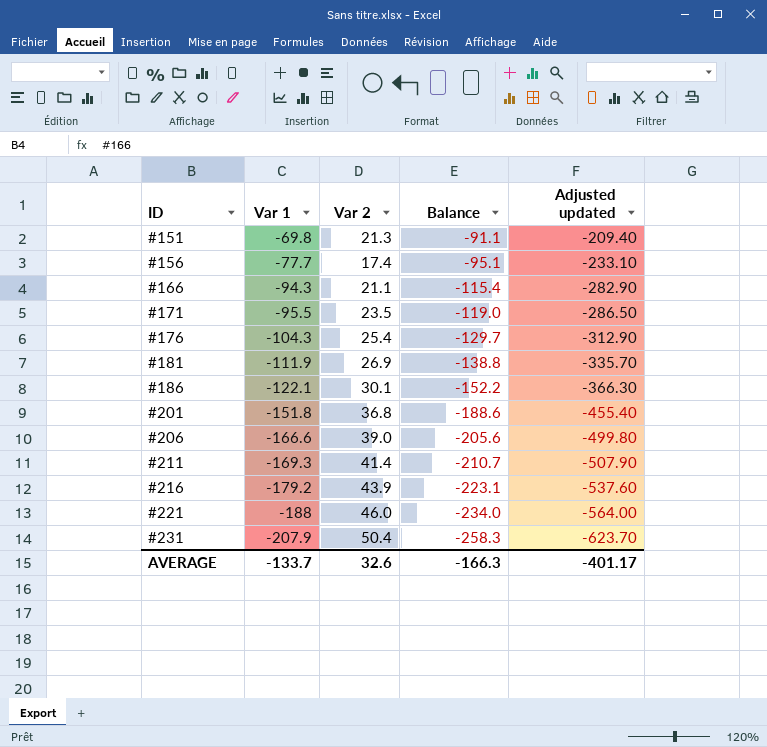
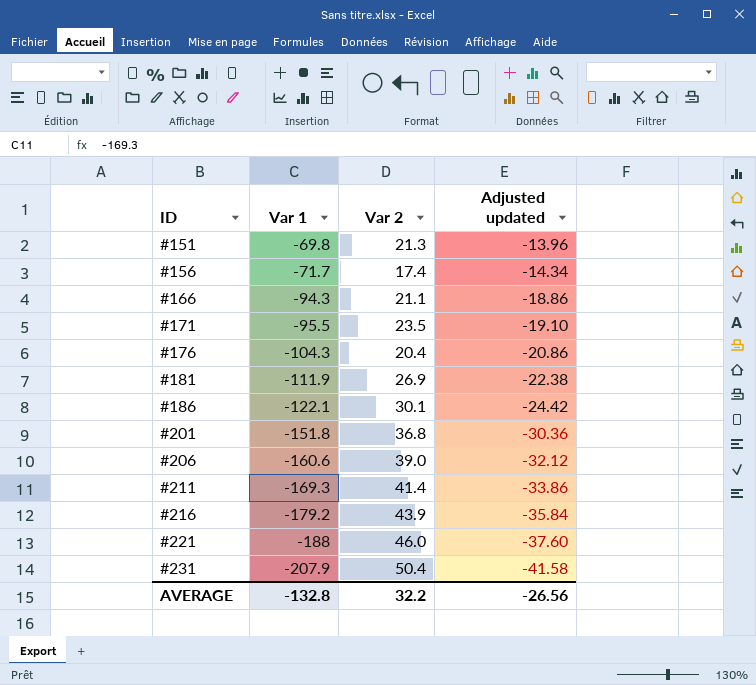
column Balance | formula: [Var 1] - [Var 2] -> none
column Adjusted updated | formula: [Var 1] * 3 -> [Var 1] * 0.2
#156 | Var 1: -77.7 -> -71.7
#176 | Var 2: 25.4 -> 20.4
#206 | Var 1: -166.6 -> -160.6
AVERAGE | Var 1: -133.7 -> -132.8
AVERAGE | Var 2: 32.6 -> 32.2
AVERAGE | Adjusted updated: -401.17 -> -26.56

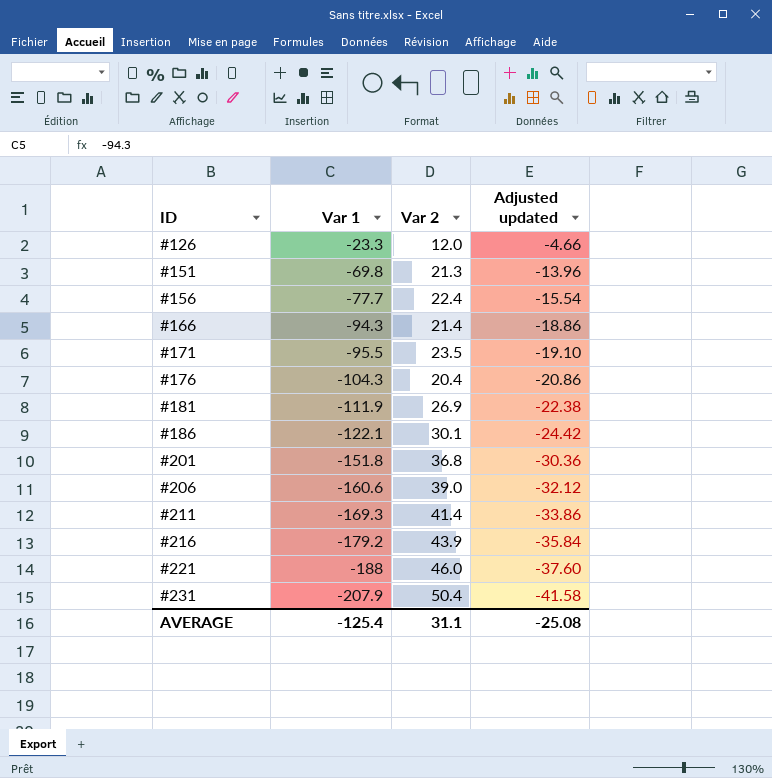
row #126: none -> -23.3 | 12.0 | -4.66
#156 | Var 1: -71.7 -> -77.7
#156 | Var 2: 17.4 -> 22.4
#156 | Adjusted updated: -14.34 -> -15.54
#166 | Var 2: 21.1 -> 21.4
AVERAGE | Var 1: -132.8 -> -125.4
AVERAGE | Var 2: 32.2 -> 31.1
AVERAGE | Adjusted updated: -26.56 -> -25.08

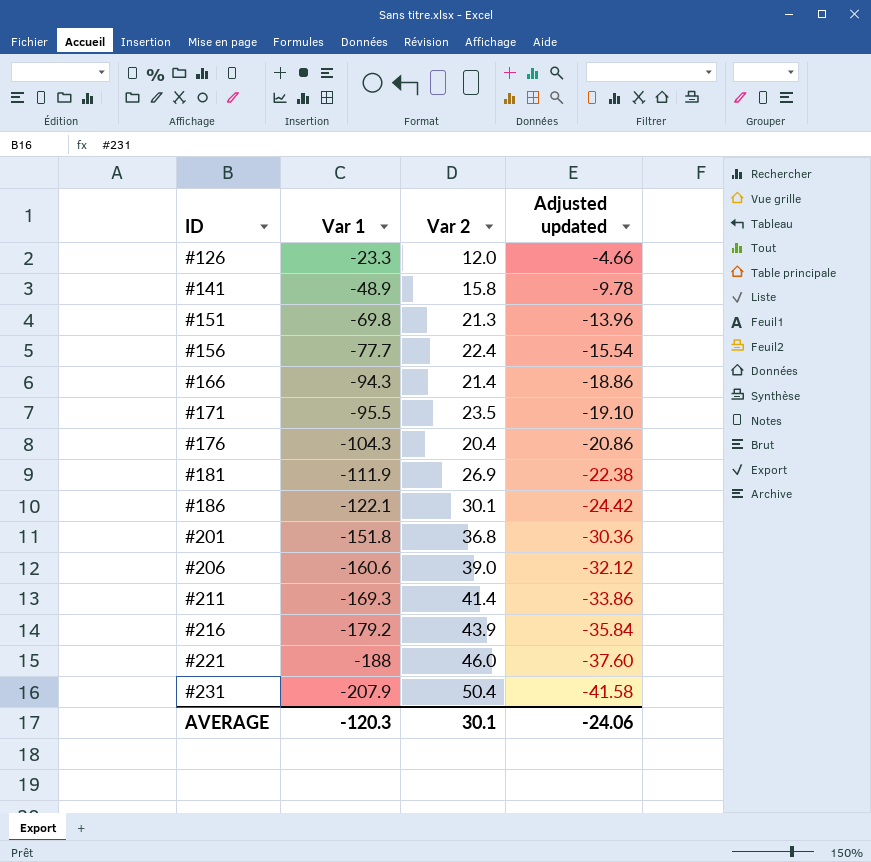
row #141: none -> -48.9 | 15.8 | -9.78
AVERAGE | Var 1: -125.4 -> -120.3
AVERAGE | Var 2: 31.1 -> 30.1
AVERAGE | Adjusted updated: -25.08 -> -24.06

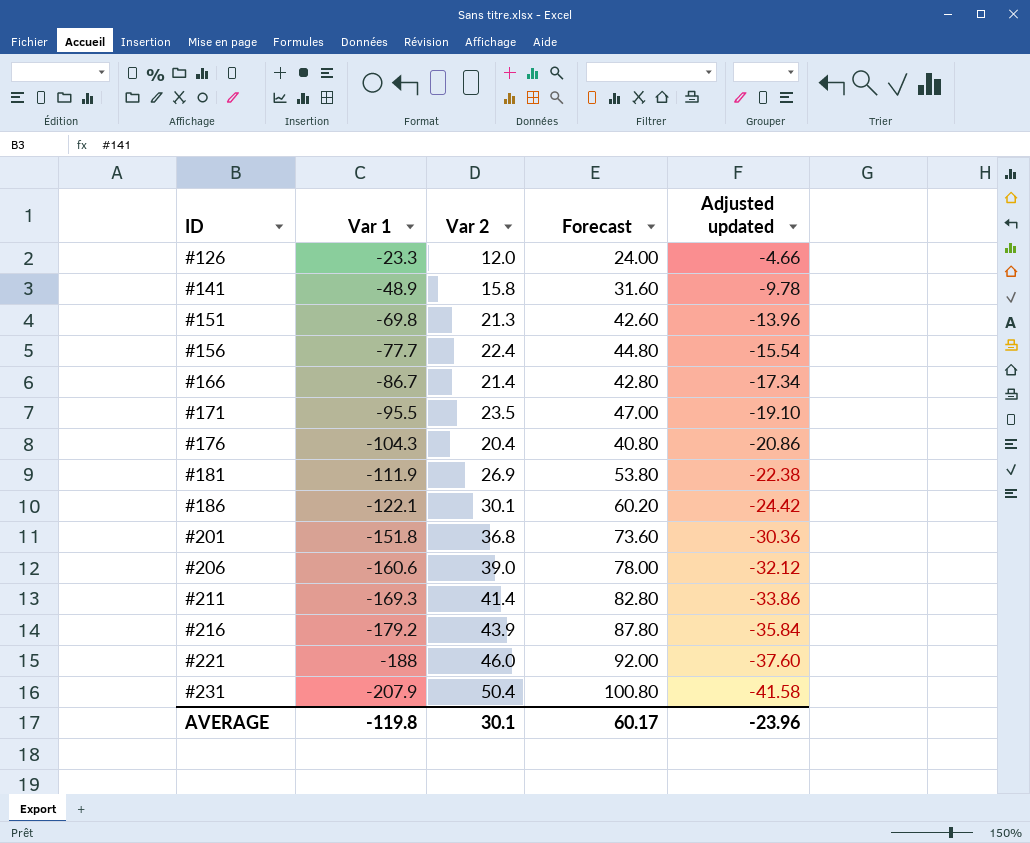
column Forecast | formula: none -> [Var 2] * 2
#166 | Var 1: -94.3 -> -86.7
#166 | Adjusted updated: -18.86 -> -17.34
AVERAGE | Var 1: -120.3 -> -119.8
AVERAGE | Adjusted updated: -24.06 -> -23.96

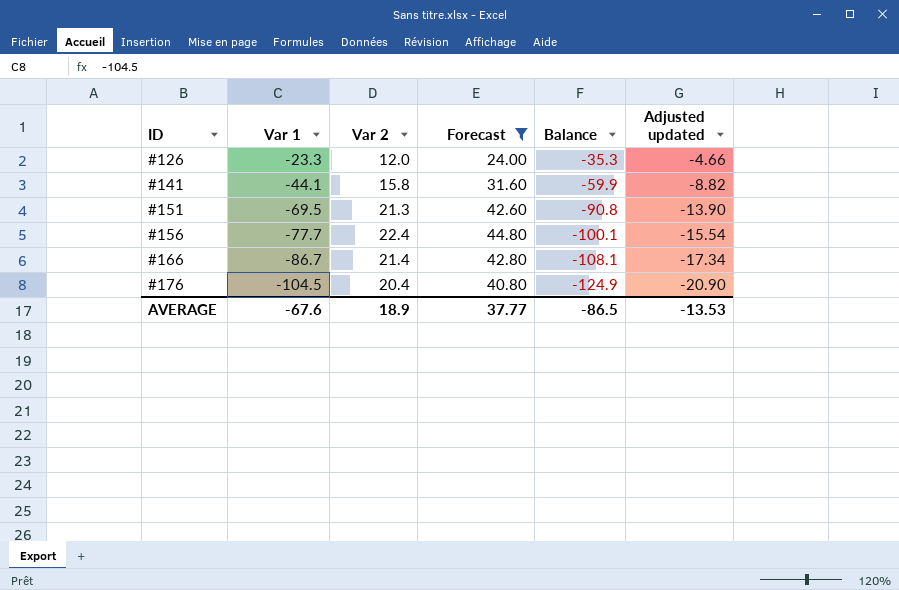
filter: none -> Forecast <= 44.80
column Balance | formula: none -> [Var 1] - [Var 2]
#141 | Var 1: -48.9 -> -44.1
#141 | Adjusted updated: -9.78 -> -8.82
#151 | Var 1: -69.8 -> -69.5
#151 | Adjusted updated: -13.96 -> -13.90
#176 | Var 1: -104.3 -> -104.5
#176 | Adjusted updated: -20.86 -> -20.90
AVERAGE | Var 1: -119.8 -> -67.6
AVERAGE | Var 2: 30.1 -> 18.9
AVERAGE | Forecast: 60.17 -> 37.77
AVERAGE | Adjusted updated: -23.96 -> -13.53

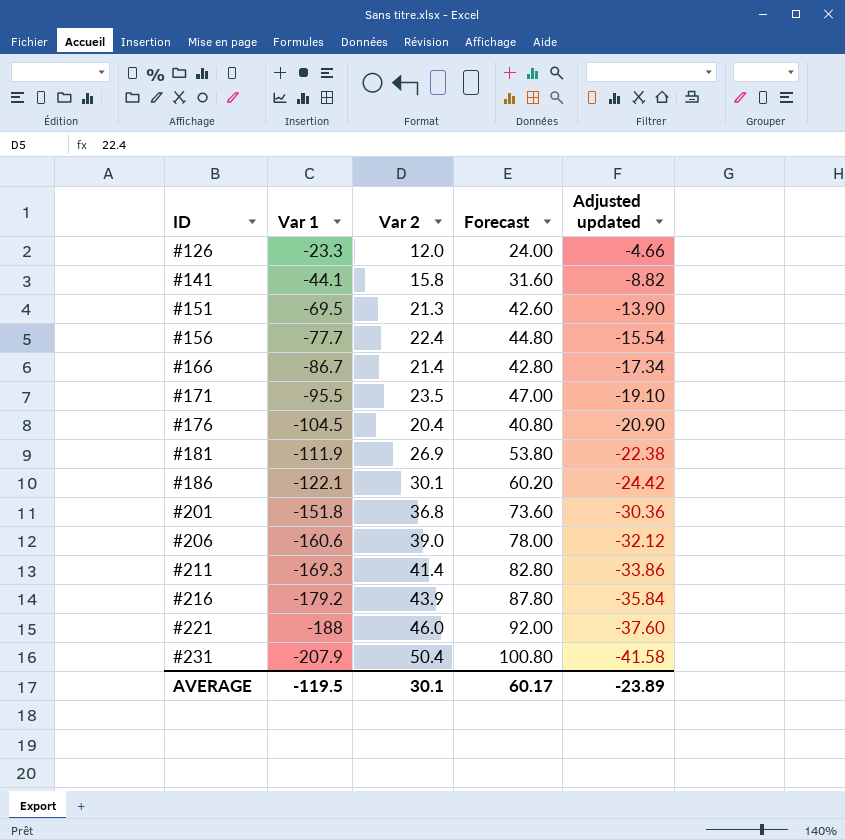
filter: Forecast <= 44.80 -> none
column Balance | formula: [Var 1] - [Var 2] -> none
AVERAGE | Var 1: -67.6 -> -119.5
AVERAGE | Var 2: 18.9 -> 30.1
AVERAGE | Forecast: 37.77 -> 60.17
AVERAGE | Adjusted updated: -13.53 -> -23.89

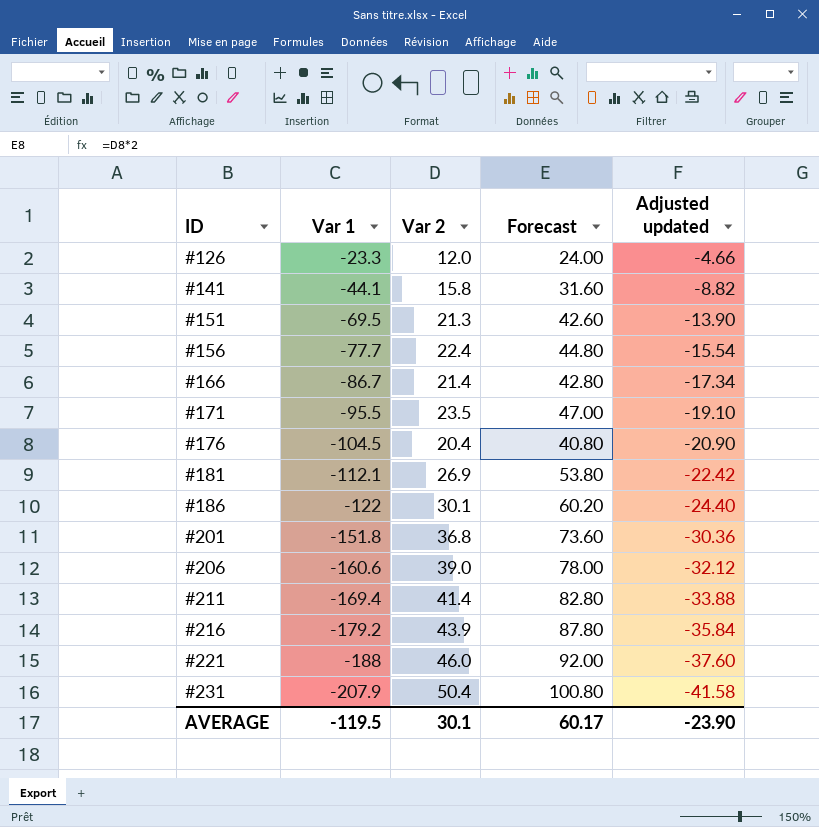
#181 | Var 1: -111.9 -> -112.1
#181 | Adjusted updated: -22.38 -> -22.42
#186 | Var 1: -122.1 -> -122
#186 | Adjusted updated: -24.42 -> -24.40
#211 | Var 1: -169.3 -> -169.4
#211 | Adjusted updated: -33.86 -> -33.88
AVERAGE | Adjusted updated: -23.89 -> -23.90

